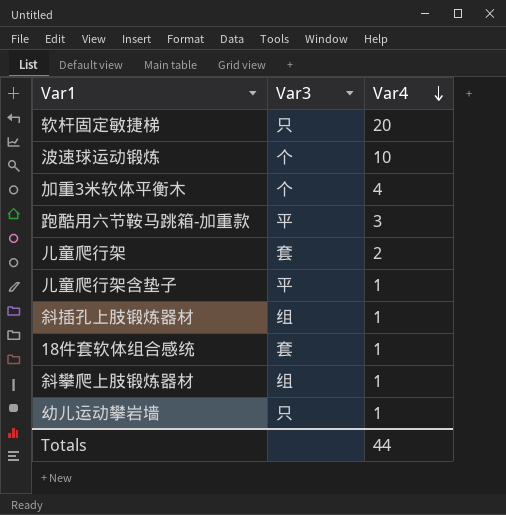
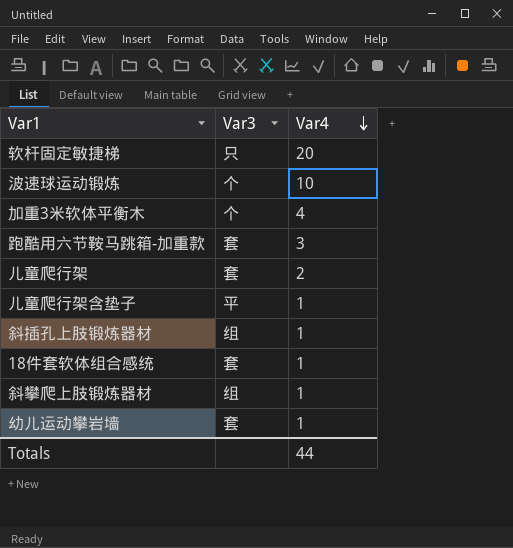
跑酷用六节鞍马跳箱-加重款 | Var3: 平 -> 套
幼儿运动攀岩墙 | Var3: 只 -> 套

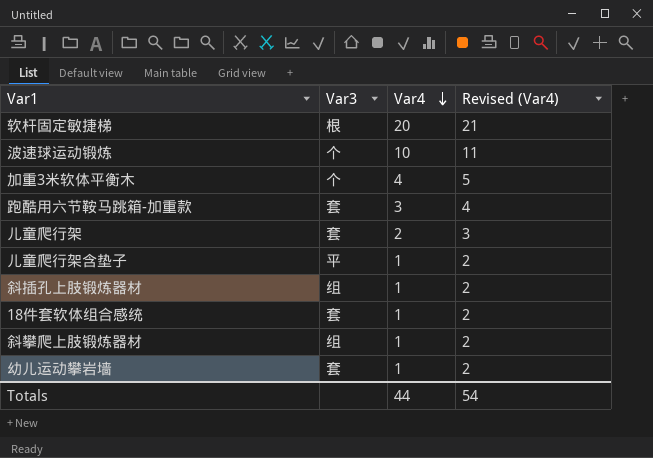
column Revised (Var4) | formula: none -> [Var4] + 1
软杆固定敏捷梯 | Var3: 只 -> 根

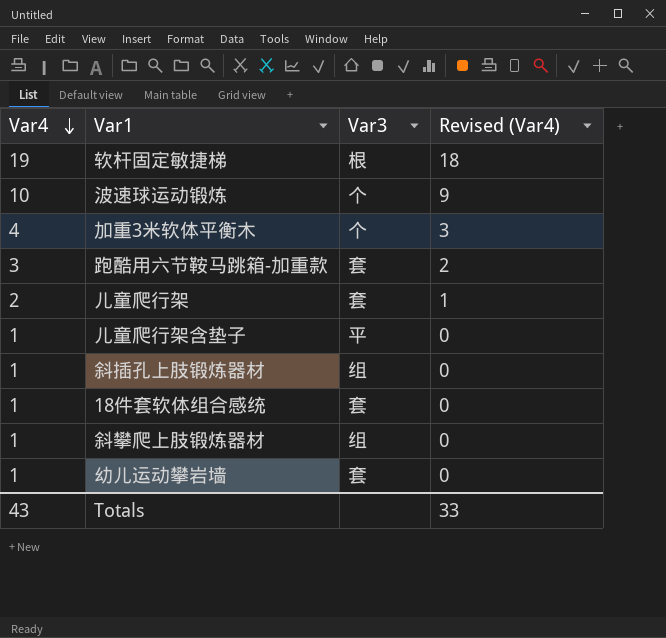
column Var4 | position: 3 -> 1
column Revised (Var4) | formula: [Var4] + 1 -> [Var4] - 1
软杆固定敏捷梯 | Var4: 20 -> 19
Totals | Var4: 44 -> 43
Totals | Revised (Var4): 54 -> 33

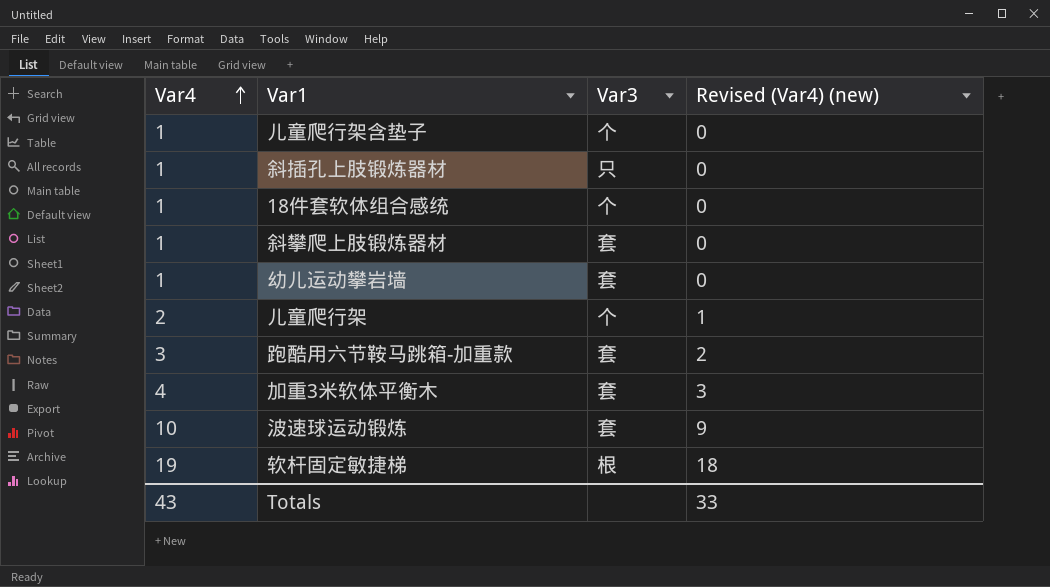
row order: Var4 descending -> Var4 ascending
column name: Revised (Var4) -> Revised (Var4) (new)
儿童爬行架含垫子 | Var3: 平 -> 个
斜插孔上肢锻炼器材 | Var3: 组 -> 只
18件套软体组合感统 | Var3: 套 -> 个
斜攀爬上肢锻炼器材 | Var3: 组 -> 套
儿童爬行架 | Var3: 套 -> 个
加重3米软体平衡木 | Var3: 个 -> 套
波速球运动锻炼 | Var3: 个 -> 套

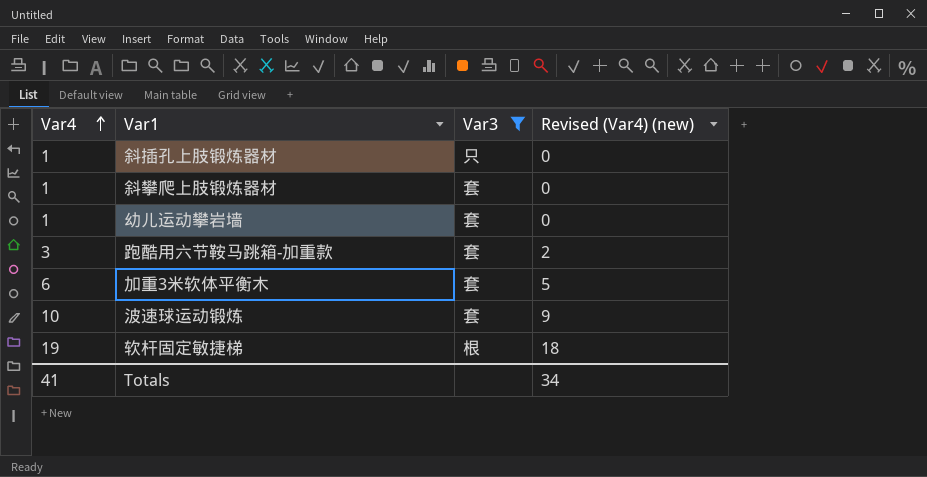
filter: none -> Var3 != 个
加重3米软体平衡木 | Var4: 4 -> 6
加重3米软体平衡木 | Revised (Var4) (new): 3 -> 5
Totals | Var4: 43 -> 41
Totals | Revised (Var4) (new): 33 -> 34

